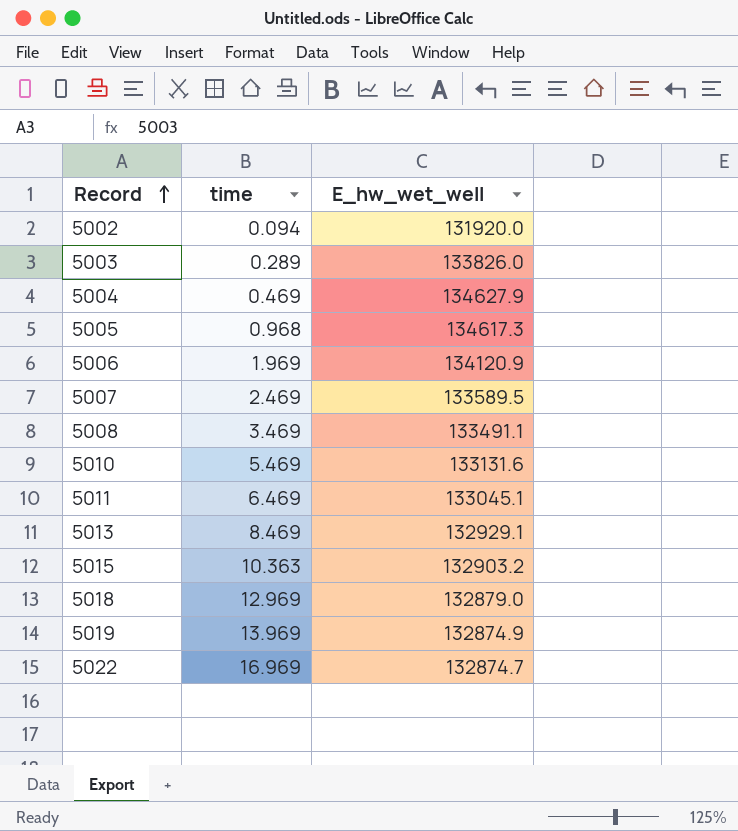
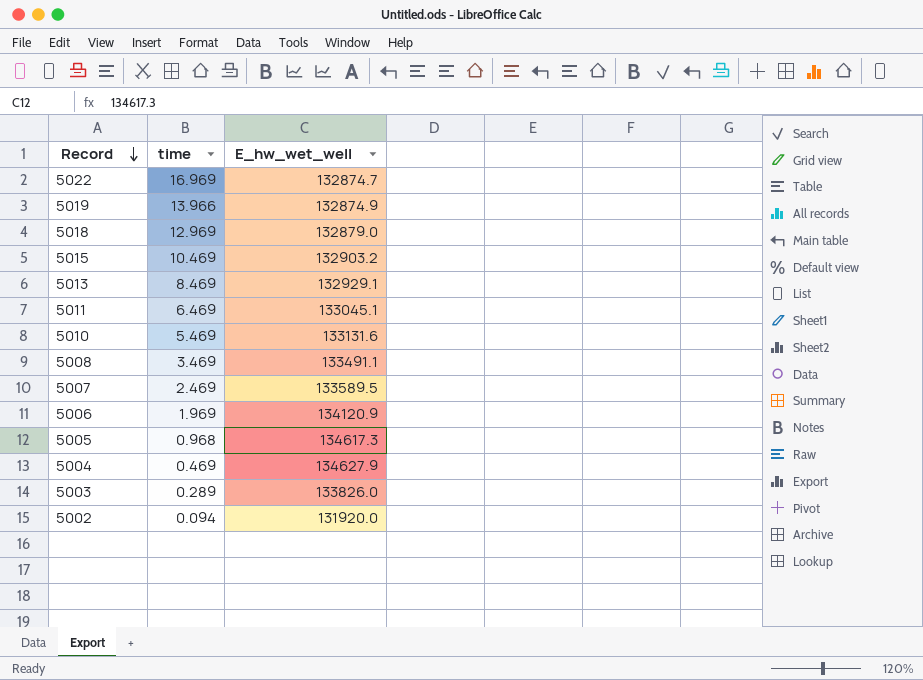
row order: Record ascending -> Record descending
5019 | time: 13.969 -> 13.966
5015 | time: 10.363 -> 10.469

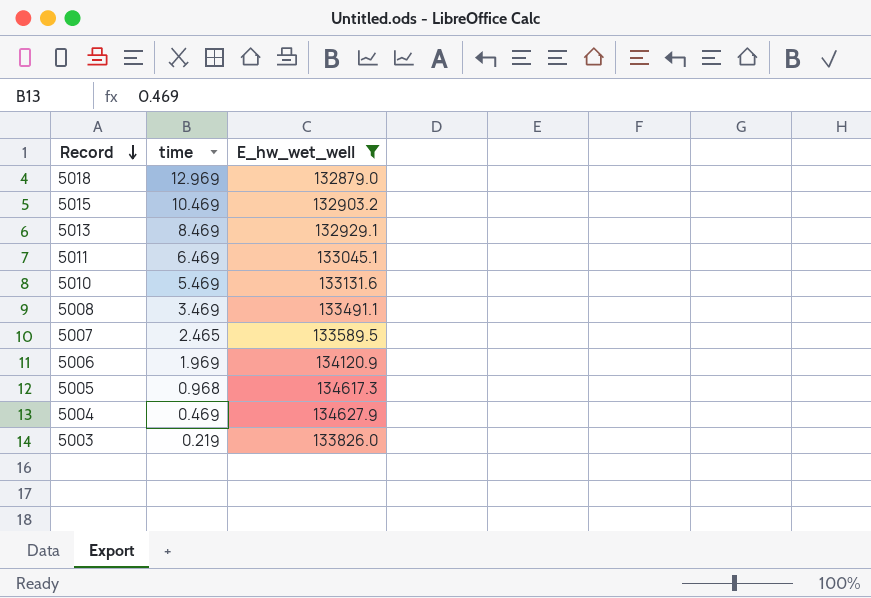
filter: none -> E_hw_wet_well >= 132879.0
5007 | time: 2.469 -> 2.465
5003 | time: 0.289 -> 0.219

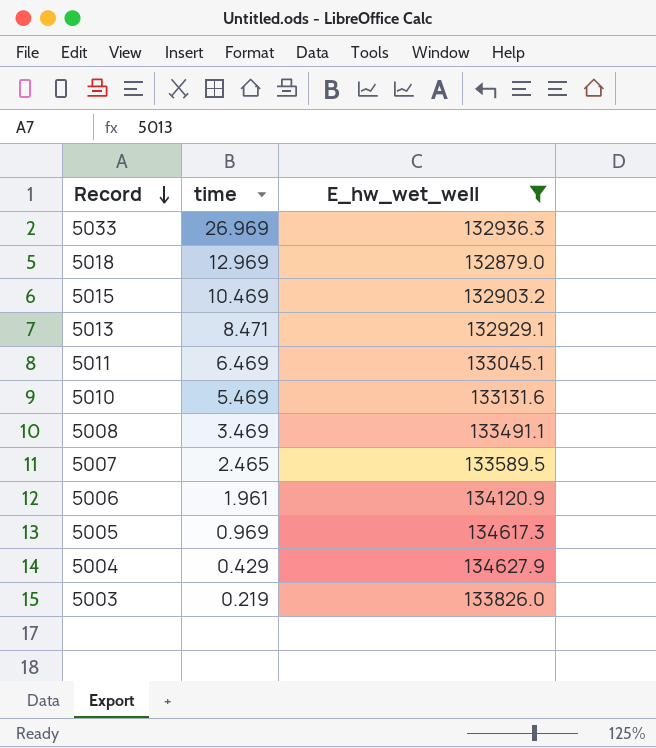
row 5033: none -> 26.969 | 132936.3
5013 | time: 8.469 -> 8.471
5006 | time: 1.969 -> 1.961
5005 | time: 0.968 -> 0.969
5004 | time: 0.469 -> 0.429

